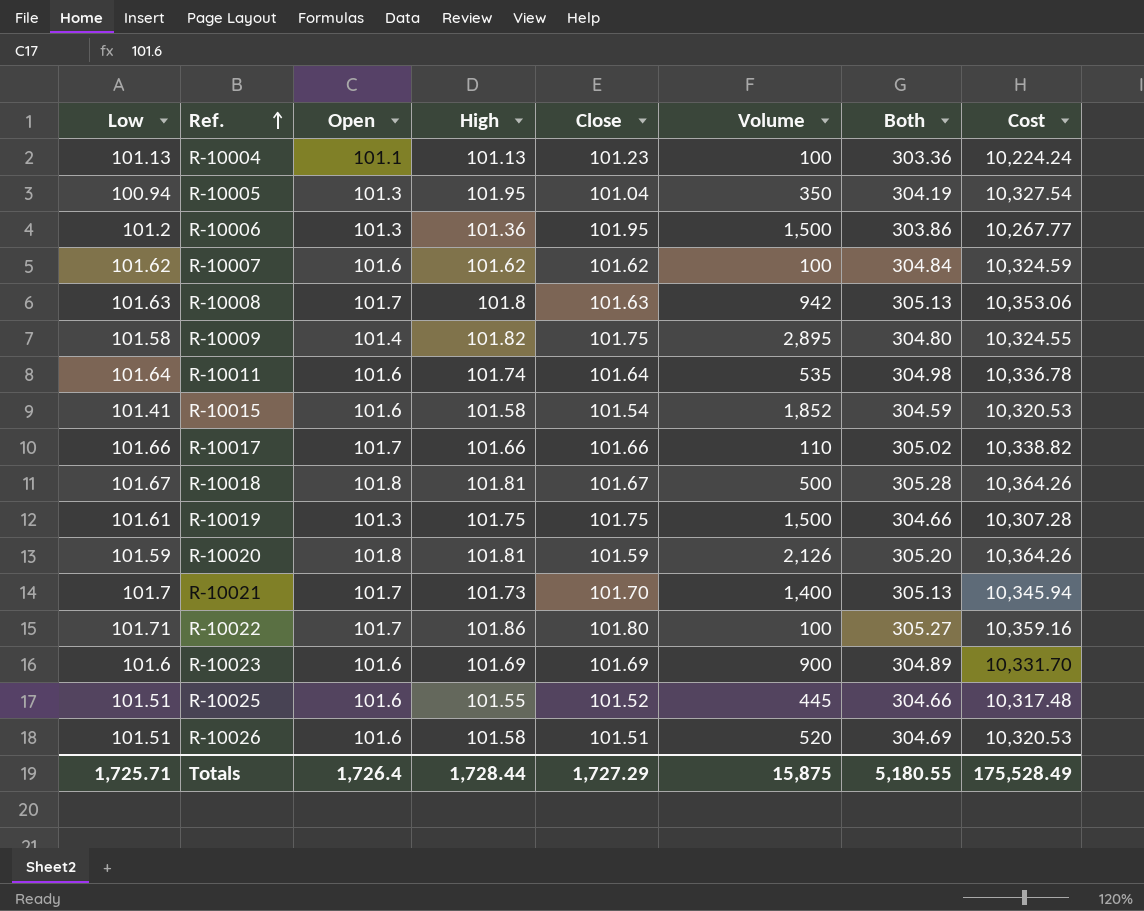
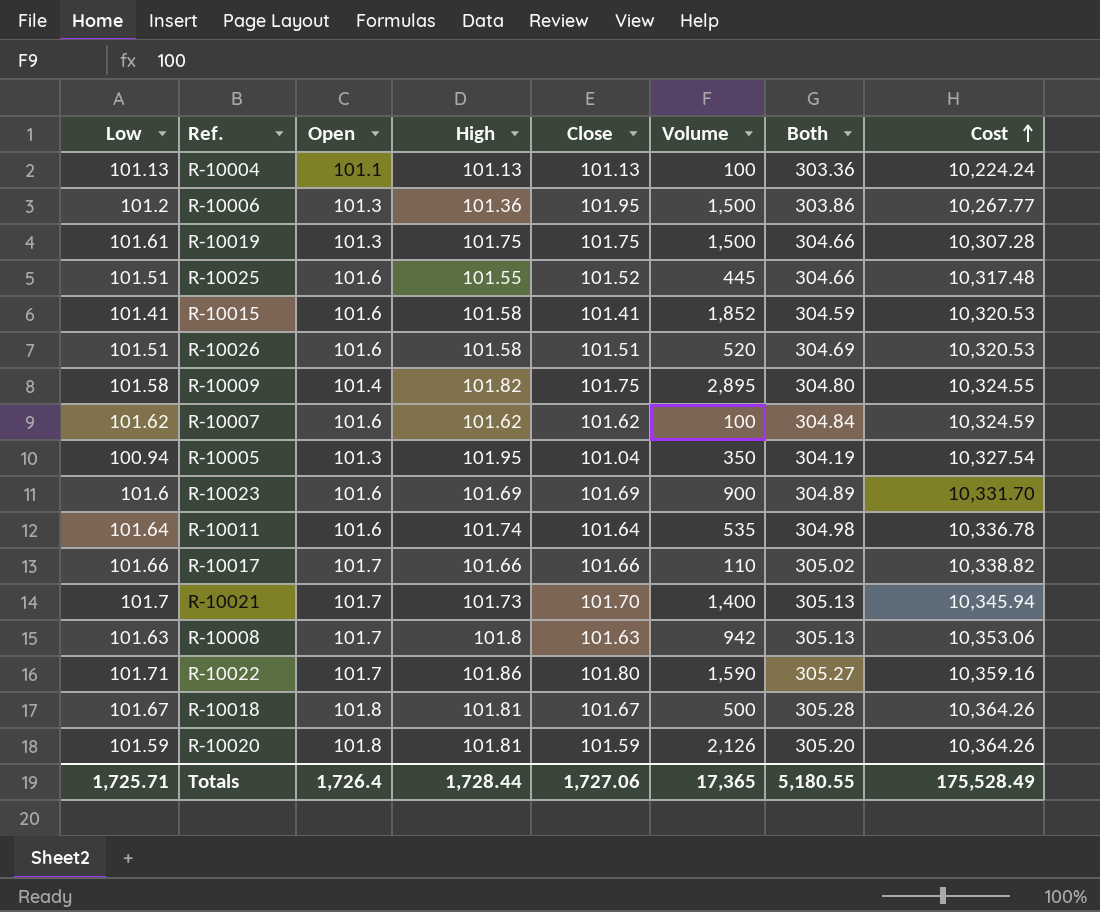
row order: Ref. ascending -> Cost ascending
R-10004 | Close: 101.23 -> 101.13
R-10015 | Close: 101.54 -> 101.41
R-10022 | Volume: 100 -> 1,590
Totals | Close: 1,727.29 -> 1,727.06
Totals | Volume: 15,875 -> 17,365

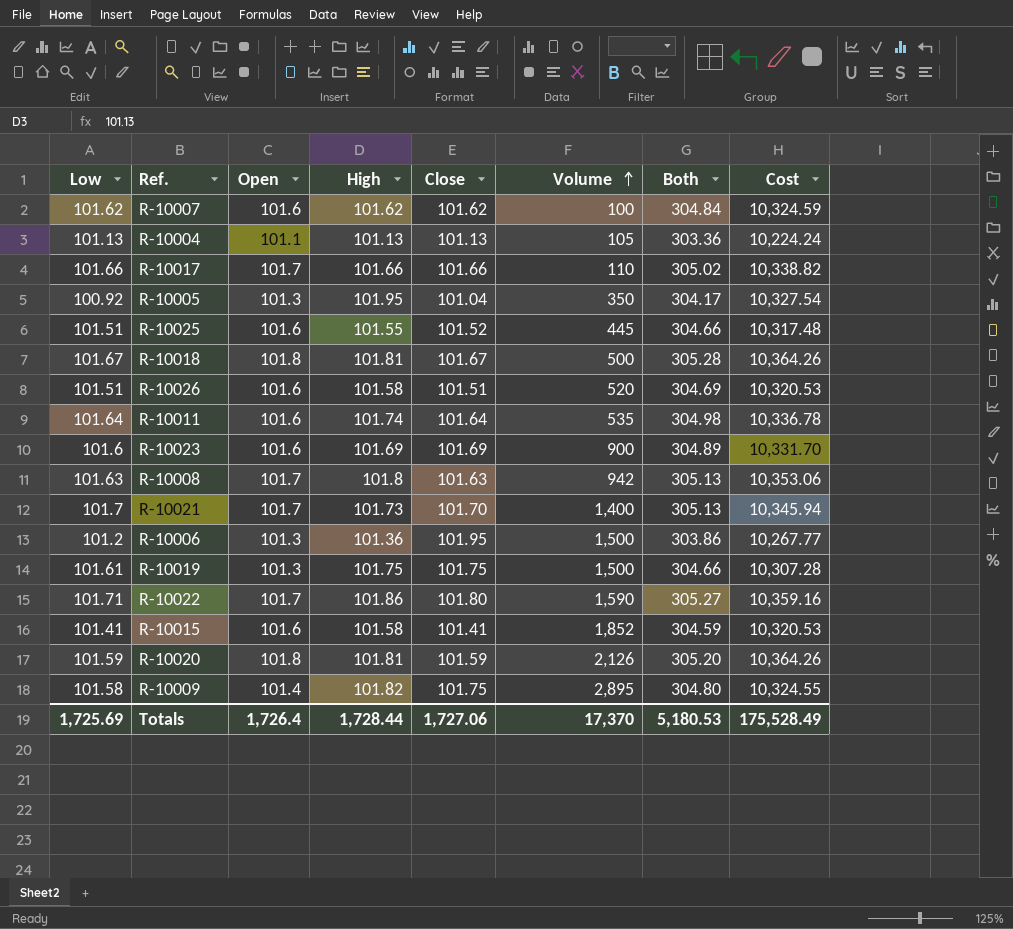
row order: Cost ascending -> Volume ascending
R-10004 | Volume: 100 -> 105
R-10005 | Low: 100.94 -> 100.92
R-10005 | Both: 304.19 -> 304.17
Totals | Low: 1,725.71 -> 1,725.69
Totals | Volume: 17,365 -> 17,370
Totals | Both: 5,180.55 -> 5,180.53

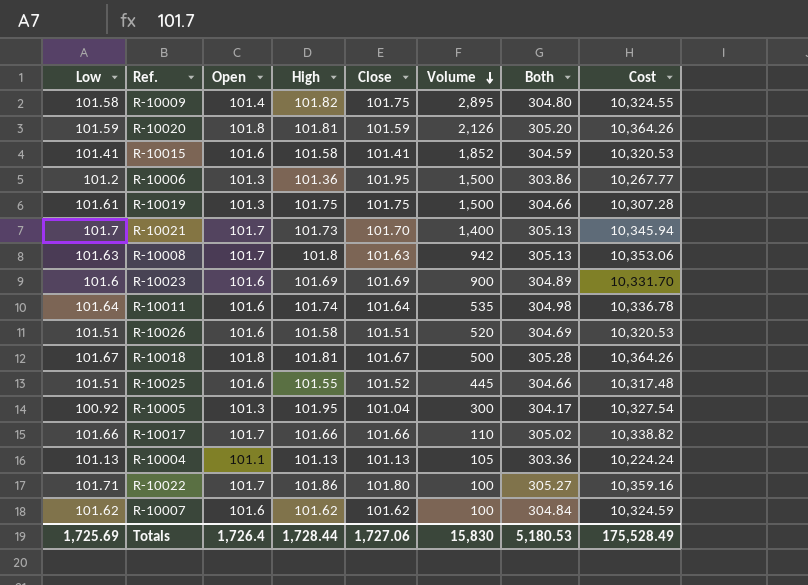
row order: Volume ascending -> Volume descending
R-10005 | Volume: 350 -> 300
R-10022 | Volume: 1,590 -> 100
Totals | Volume: 17,370 -> 15,830

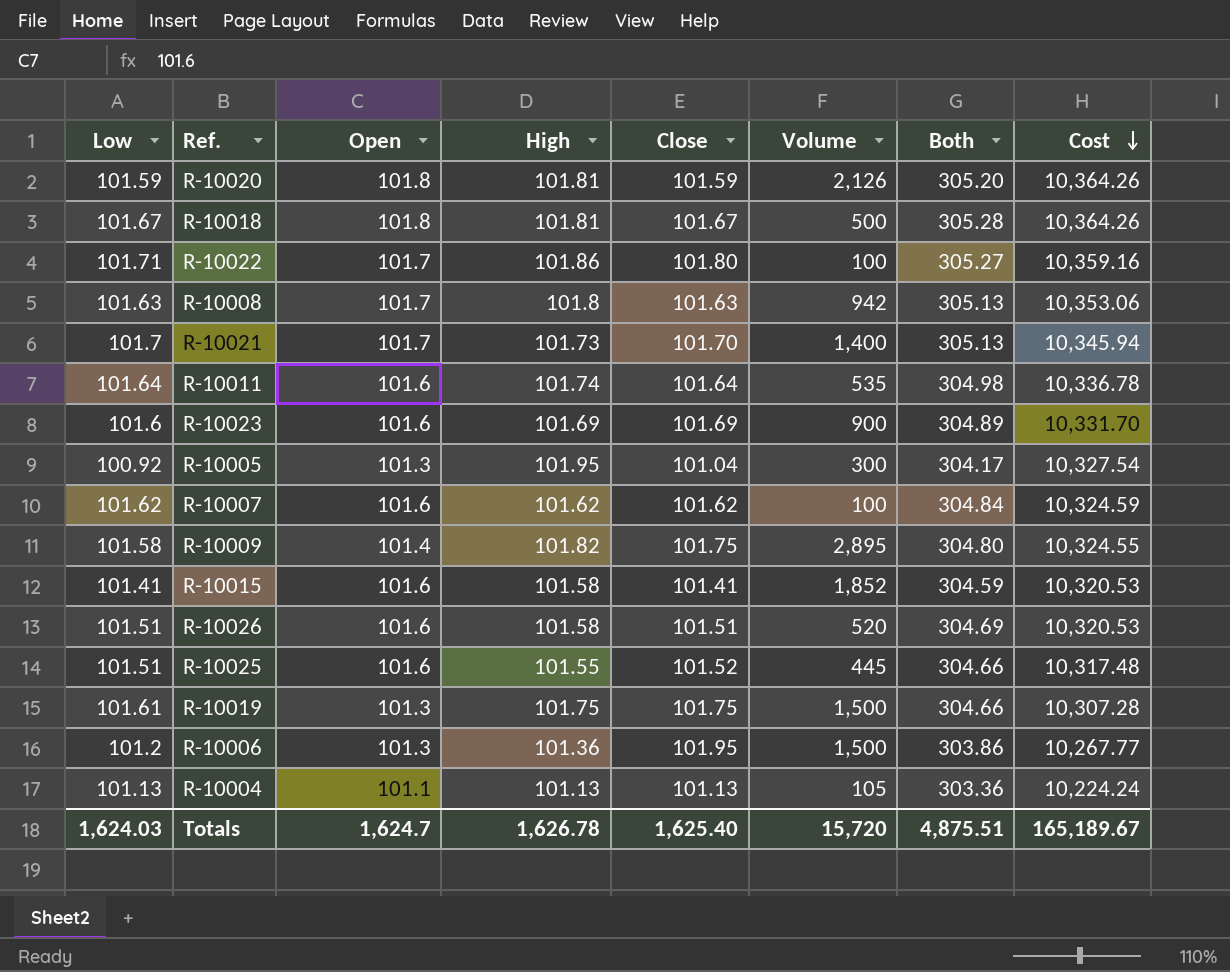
row order: Volume descending -> Cost descending
row R-10017: 101.66 | 101.7 | 101.66 | 101.66 | 110 | 305.02 | 10,338.82 -> none
Totals | Low: 1,725.69 -> 1,624.03
Totals | Open: 1,726.4 -> 1,624.7
Totals | High: 1,728.44 -> 1,626.78
Totals | Close: 1,727.06 -> 1,625.40
Totals | Volume: 15,830 -> 15,720
Totals | Both: 5,180.53 -> 4,875.51
Totals | Cost: 175,528.49 -> 165,189.67

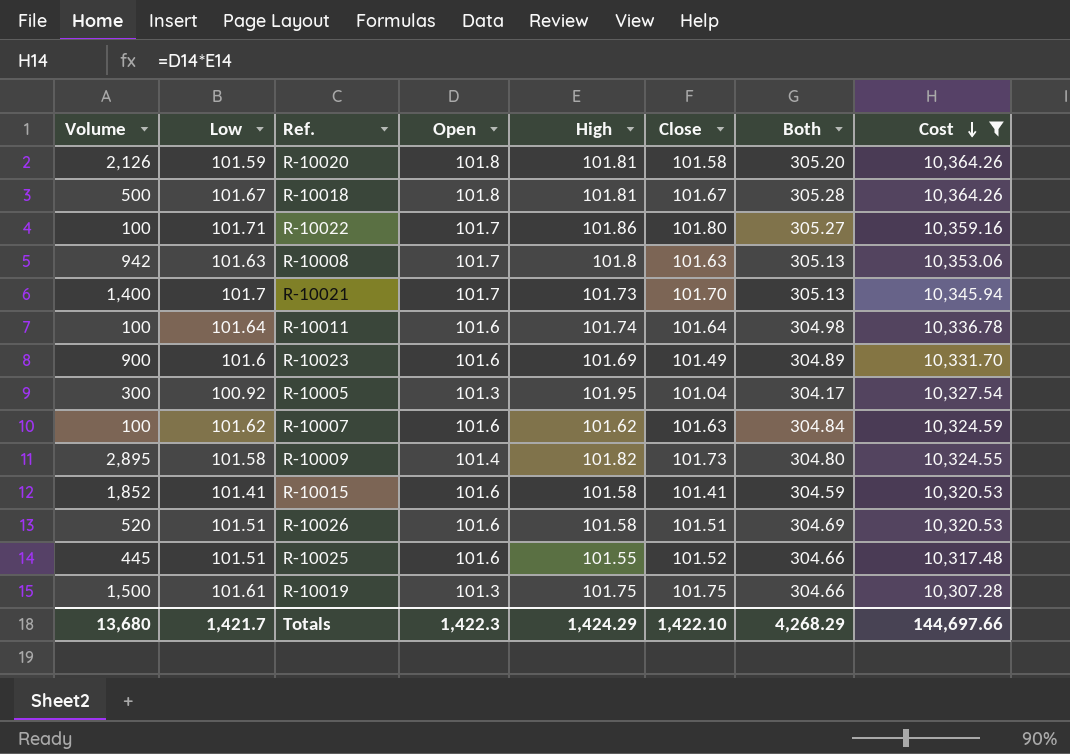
filter: none -> Cost >= 10,307.28
column Volume | position: 6 -> 1
R-10020 | Close: 101.59 -> 101.58
R-10011 | Volume: 535 -> 100
R-10023 | Close: 101.69 -> 101.49
R-10007 | Close: 101.62 -> 101.63
R-10009 | Close: 101.75 -> 101.73
Totals | Volume: 15,720 -> 13,680
Totals | Low: 1,624.03 -> 1,421.7
Totals | Open: 1,624.7 -> 1,422.3
Totals | High: 1,626.78 -> 1,424.29
Totals | Close: 1,625.40 -> 1,422.10
Totals | Both: 4,875.51 -> 4,268.29
Totals | Cost: 165,189.67 -> 144,697.66

